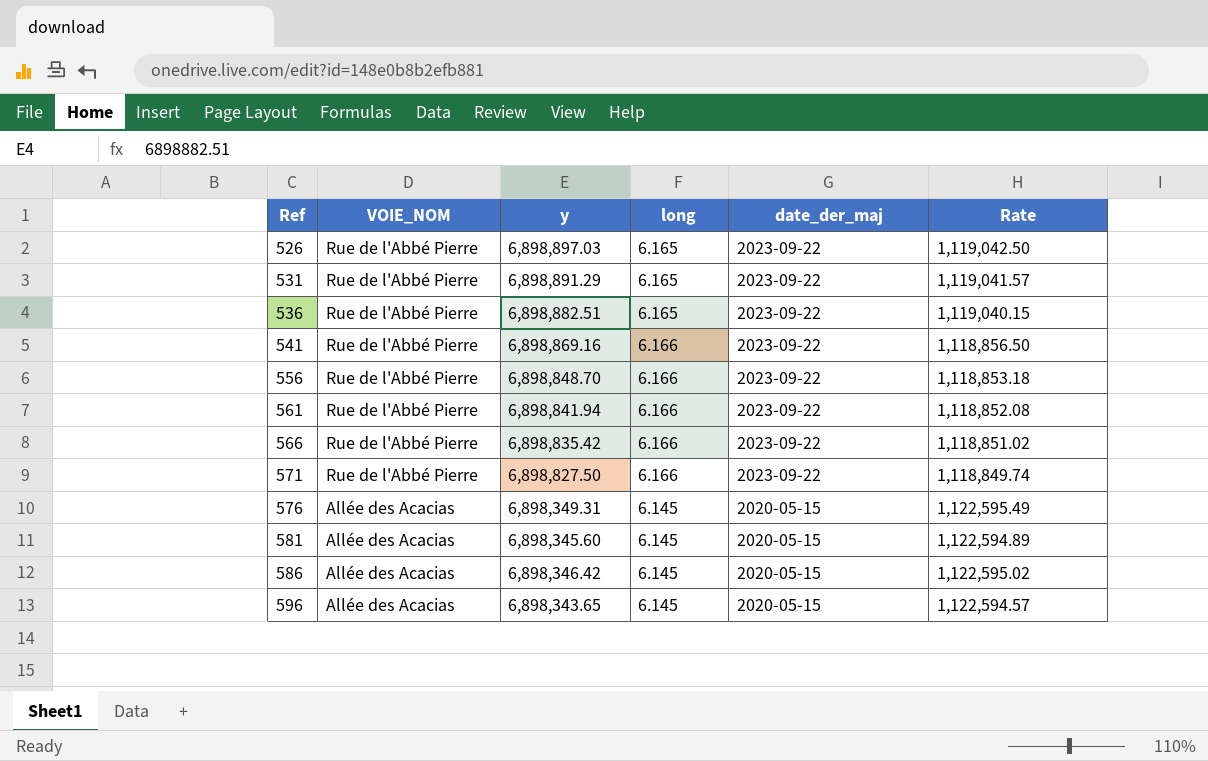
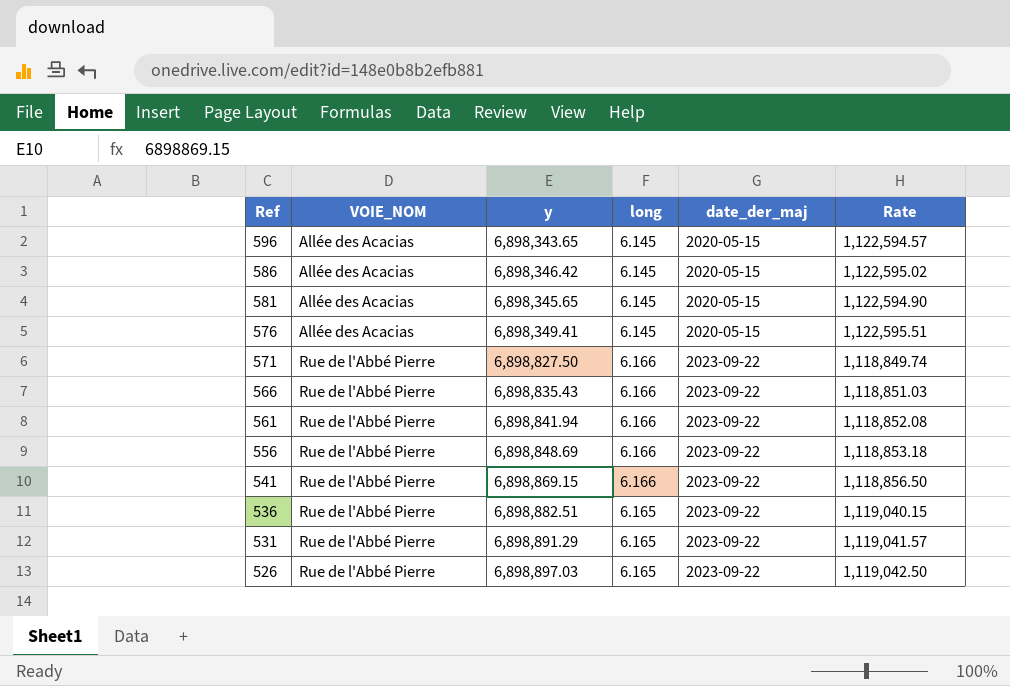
row order: Ref ascending -> Ref descending
581 | y: 6,898,345.60 -> 6,898,345.65
581 | Rate: 1,122,594.89 -> 1,122,594.90
576 | y: 6,898,349.31 -> 6,898,349.41
576 | Rate: 1,122,595.49 -> 1,122,595.51
566 | y: 6,898,835.42 -> 6,898,835.43
566 | Rate: 1,118,851.02 -> 1,118,851.03
556 | y: 6,898,848.70 -> 6,898,848.69
541 | y: 6,898,869.16 -> 6,898,869.15

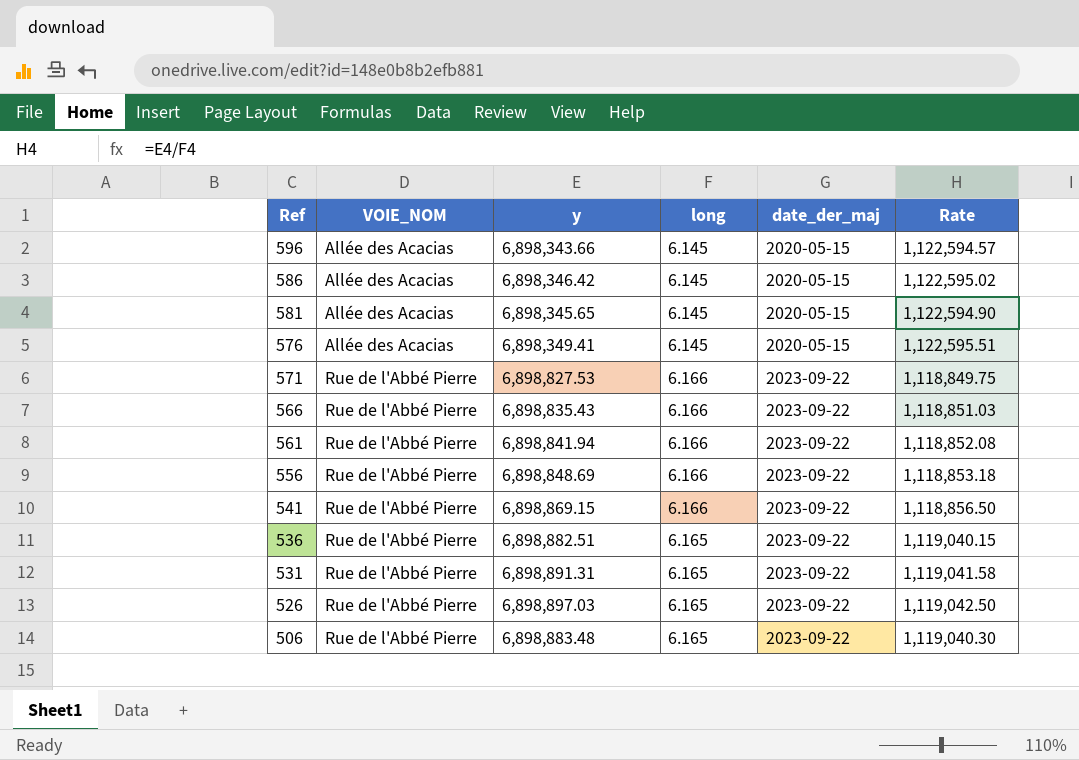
596 | y: 6,898,343.65 -> 6,898,343.66
571 | y: 6,898,827.50 -> 6,898,827.53
571 | Rate: 1,118,849.74 -> 1,118,849.75
531 | y: 6,898,891.29 -> 6,898,891.31
531 | Rate: 1,119,041.57 -> 1,119,041.58
row 506: none -> Rue de l'Abbé Pierre | 6,898,883.48 | 6.165 | 2023-09-22 | 1,119,040.30

